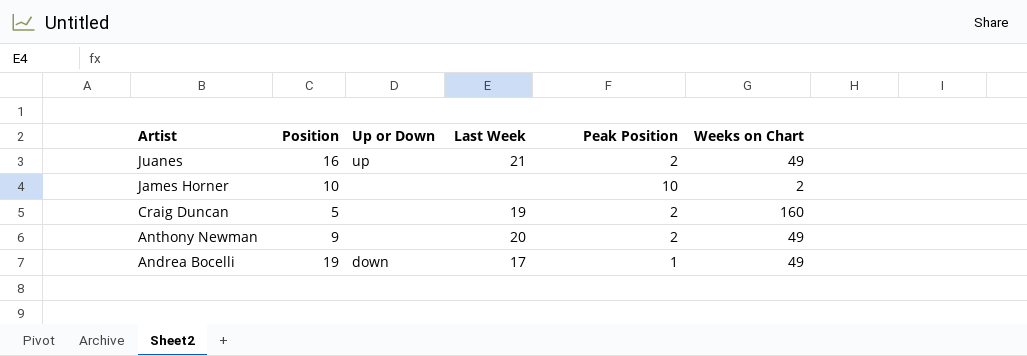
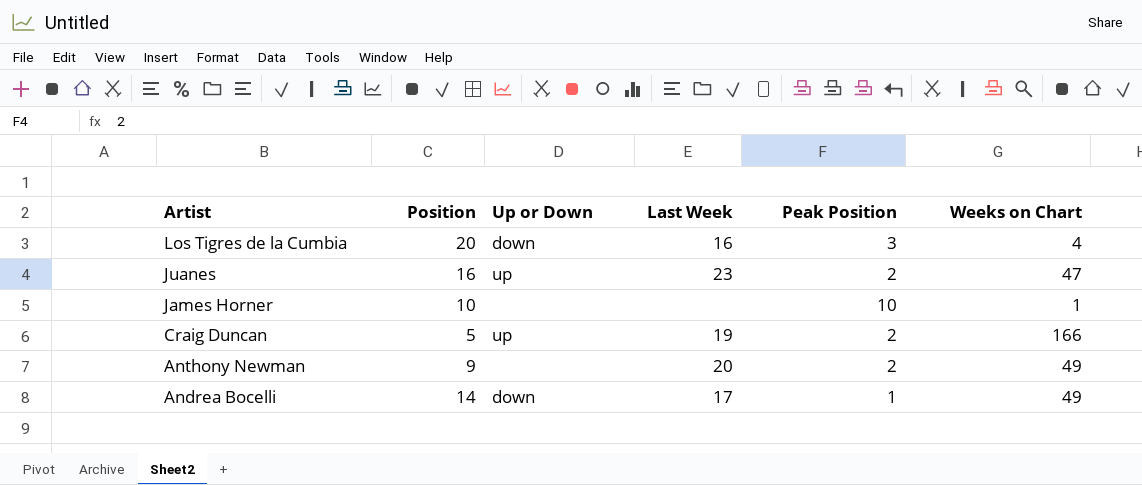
row Los Tigres de la Cumbia: none -> 20 | down | 16 | 3 | 4
Juanes | Last Week: 21 -> 23
Juanes | Weeks on Chart: 49 -> 47
James Horner | Weeks on Chart: 2 -> 1
Craig Duncan | Up or Down: none -> up
Craig Duncan | Weeks on Chart: 160 -> 166
Andrea Bocelli | Position: 19 -> 14

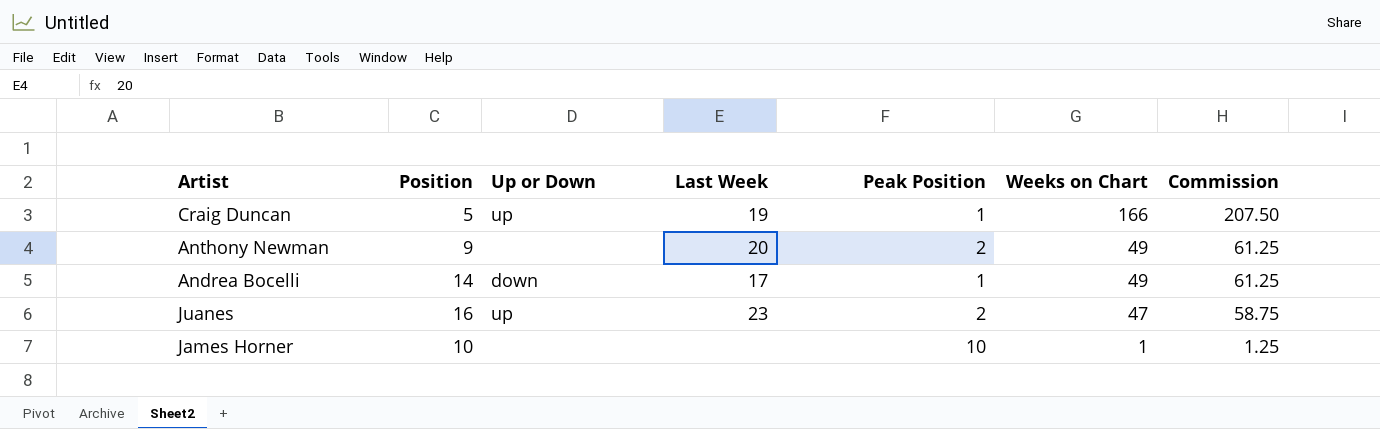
row order: Artist descending -> Weeks on Chart descending
column Commission | formula: none -> [Weeks on Chart] * 1.25
row Los Tigres de la Cumbia: 20 | down | 16 | 3 | 4 -> none
Craig Duncan | Peak Position: 2 -> 1

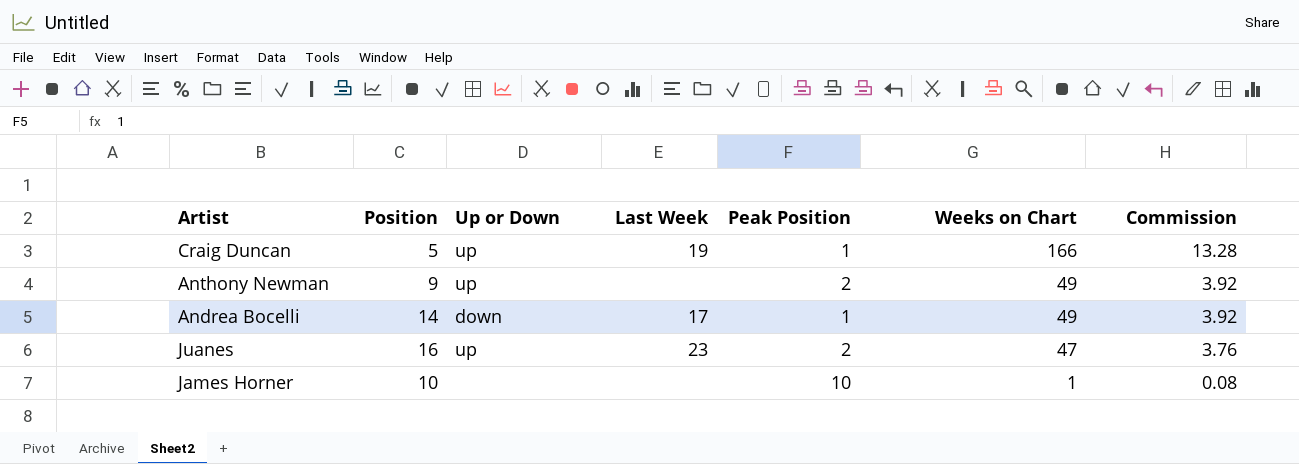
column Commission | formula: [Weeks on Chart] * 1.25 -> [Weeks on Chart] * 0.08
Anthony Newman | Up or Down: none -> up
Anthony Newman | Last Week: 20 -> none

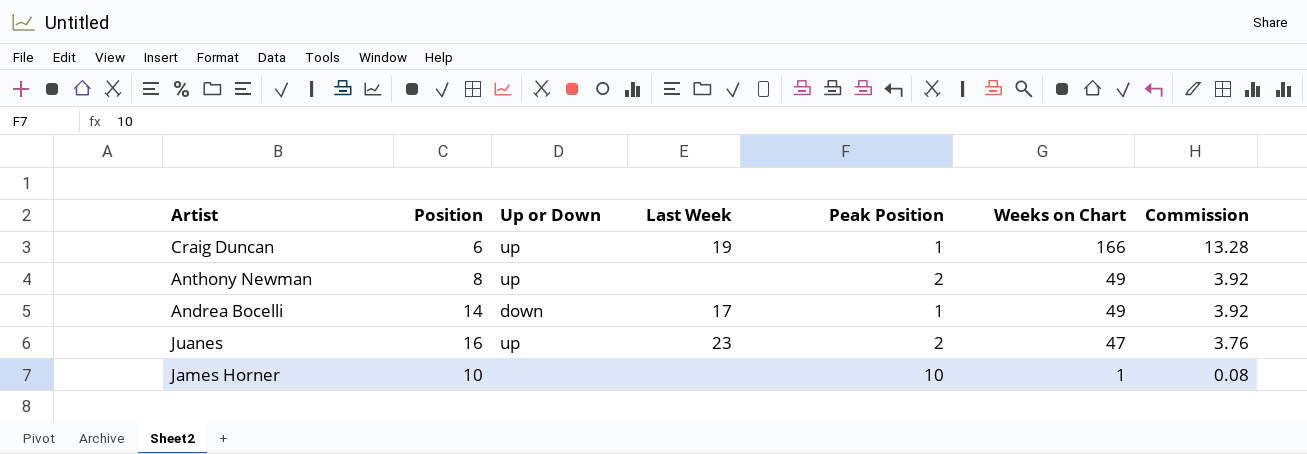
Craig Duncan | Position: 5 -> 6
Anthony Newman | Position: 9 -> 8

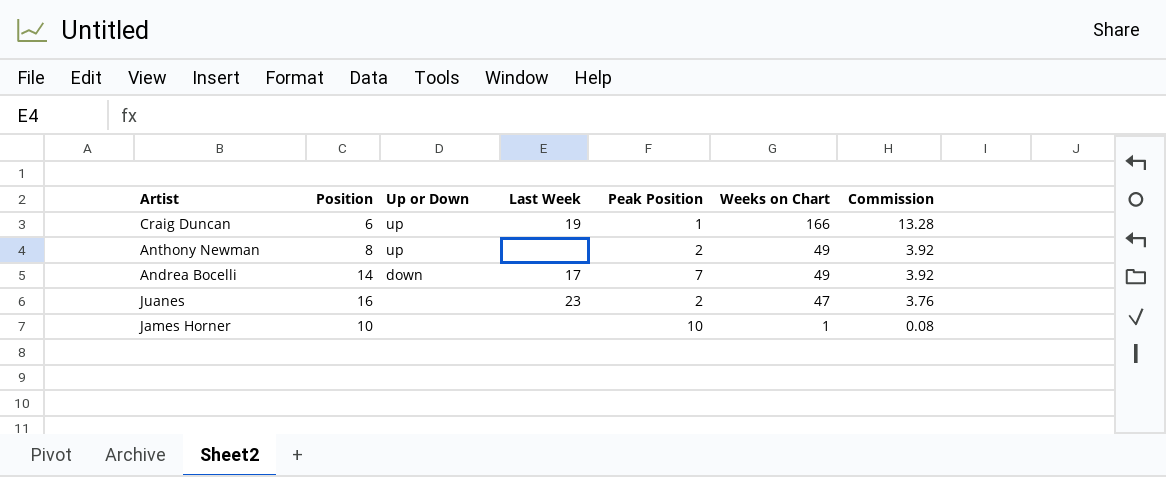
Andrea Bocelli | Peak Position: 1 -> 7
Juanes | Up or Down: up -> none

